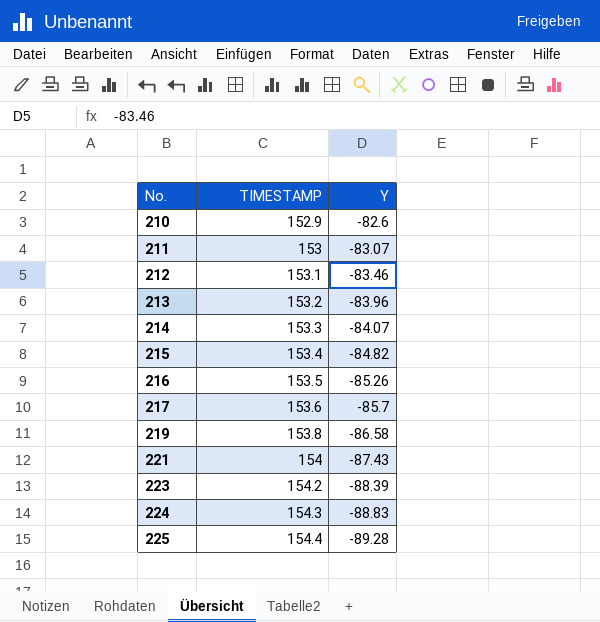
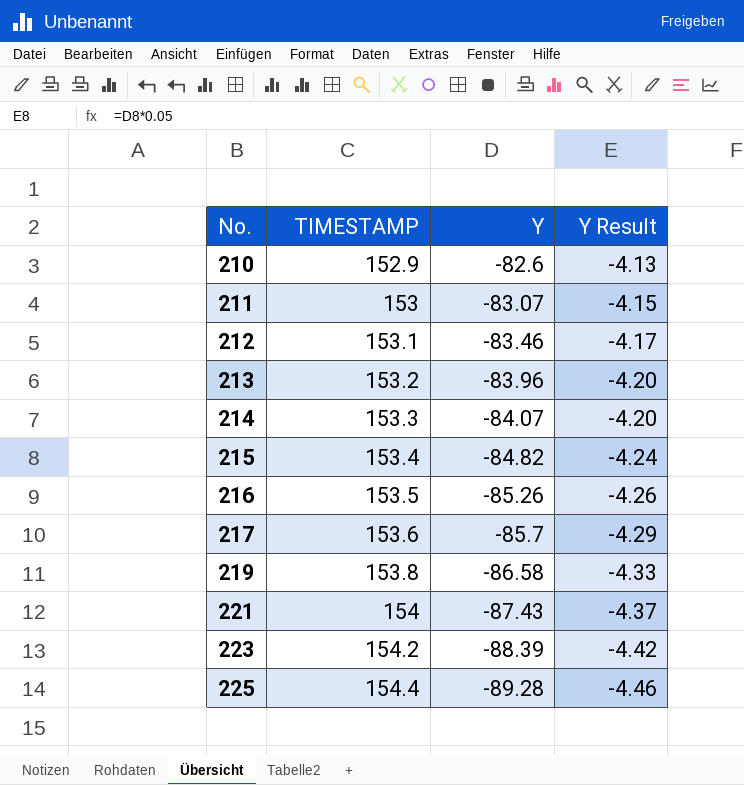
column Y Result | formula: none -> [Y] * 0.05
row 224: 154.3 | -88.83 -> none

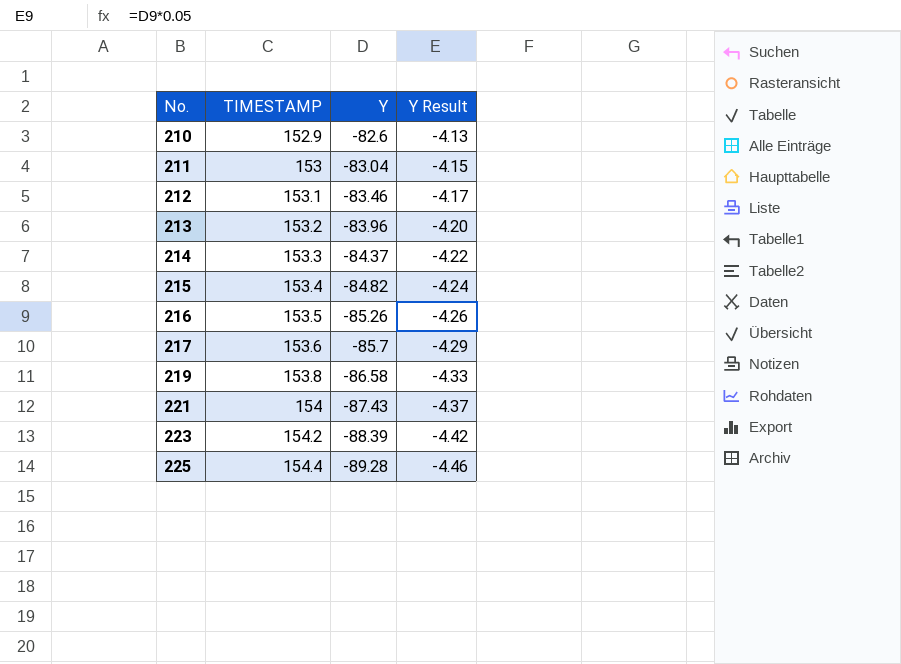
211 | Y: -83.07 -> -83.04
214 | Y: -84.07 -> -84.37
214 | Y Result: -4.20 -> -4.22

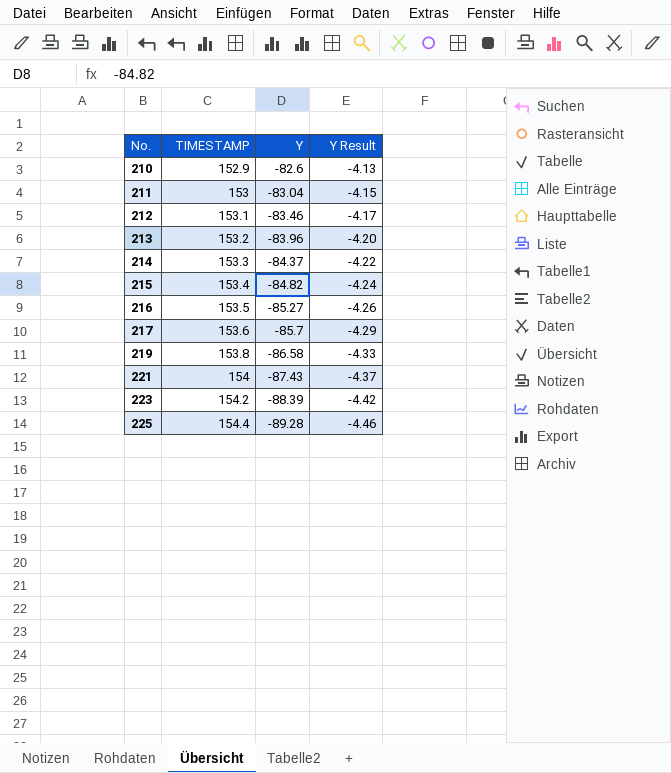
216 | Y: -85.26 -> -85.27

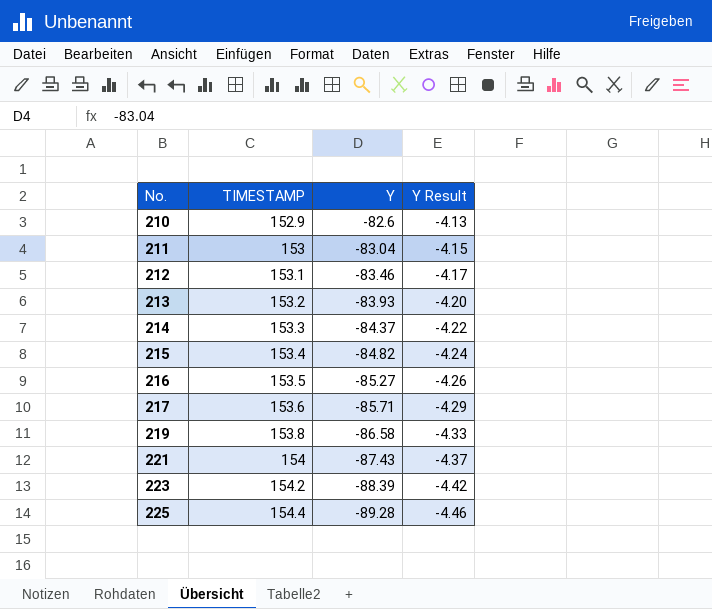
213 | Y: -83.96 -> -83.93
217 | Y: -85.7 -> -85.71

